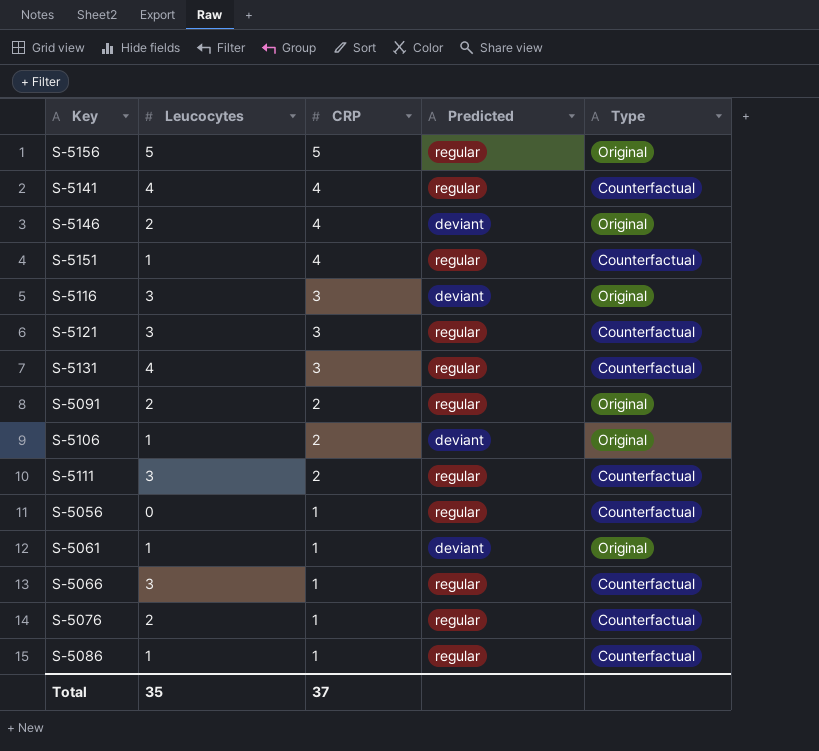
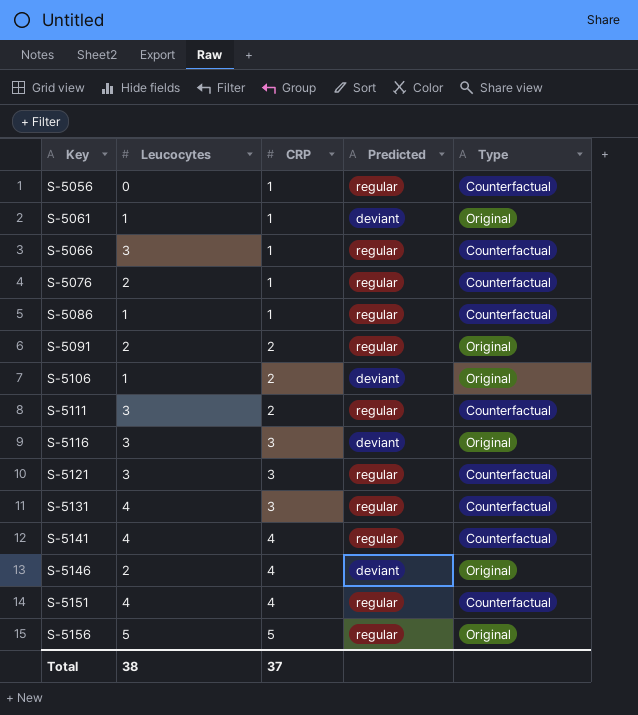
row order: CRP descending -> Key ascending
S-5151 | Leucocytes: 1 -> 4
Total | Leucocytes: 35 -> 38

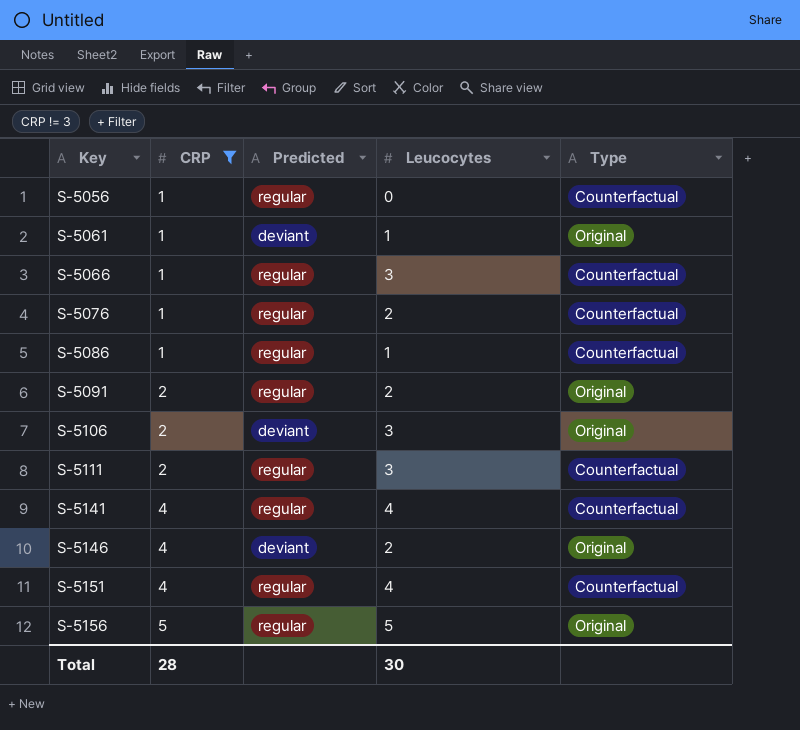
filter: none -> CRP != 3
column Leucocytes | position: 2 -> 4
S-5106 | Leucocytes: 1 -> 3
Total | CRP: 37 -> 28
Total | Leucocytes: 38 -> 30

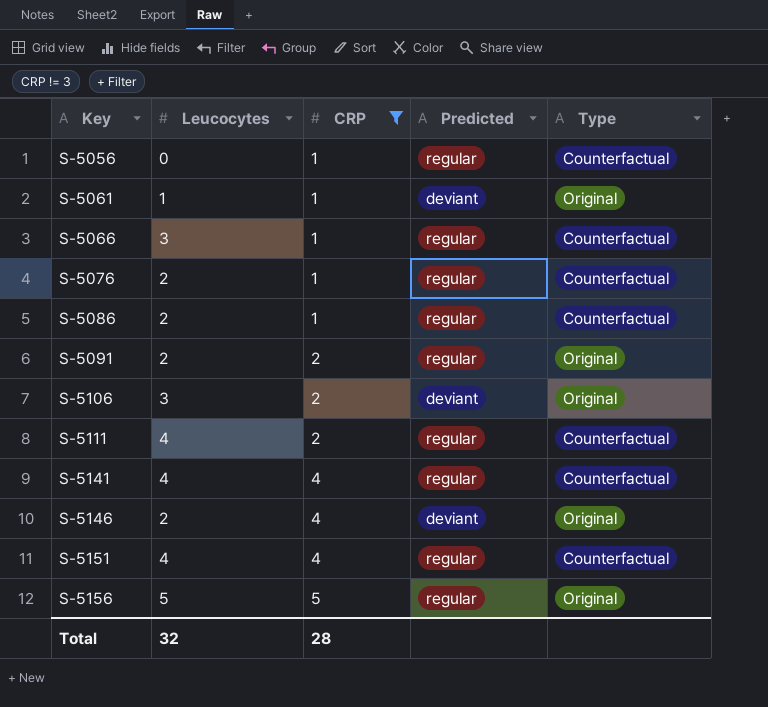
column Leucocytes | position: 4 -> 2
S-5086 | Leucocytes: 1 -> 2
S-5111 | Leucocytes: 3 -> 4
Total | Leucocytes: 30 -> 32

